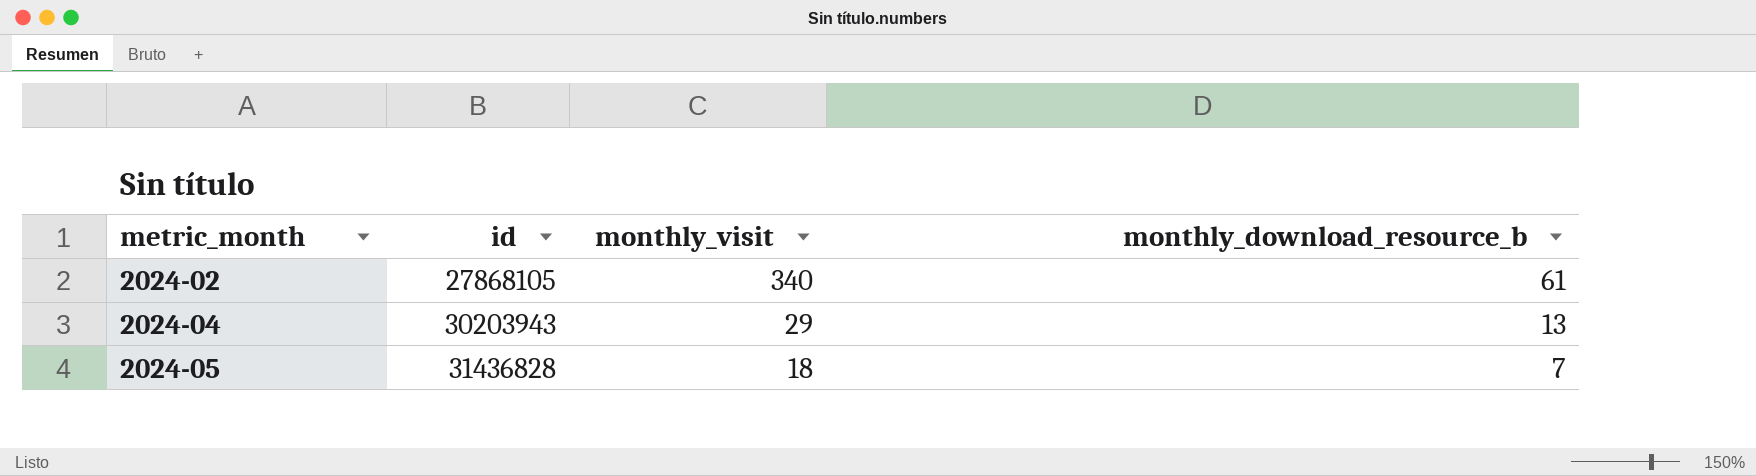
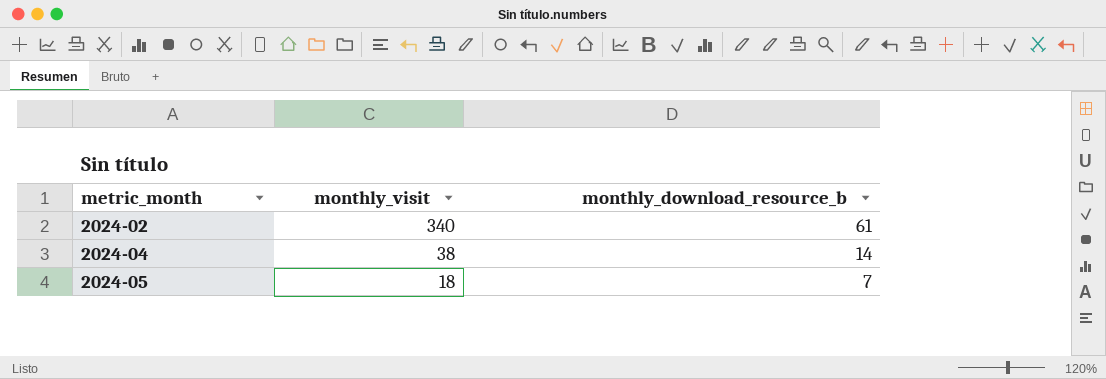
column id | position: 2 -> none
2024-04 | monthly_visit: 29 -> 38
2024-04 | monthly_download_resource_b: 13 -> 14

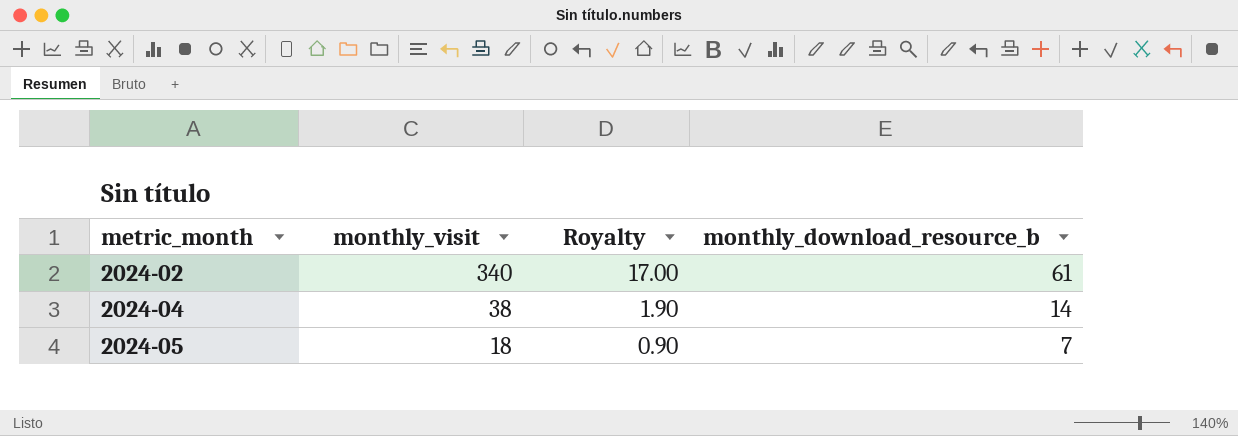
column Royalty | formula: none -> [monthly_visit] * 0.05

